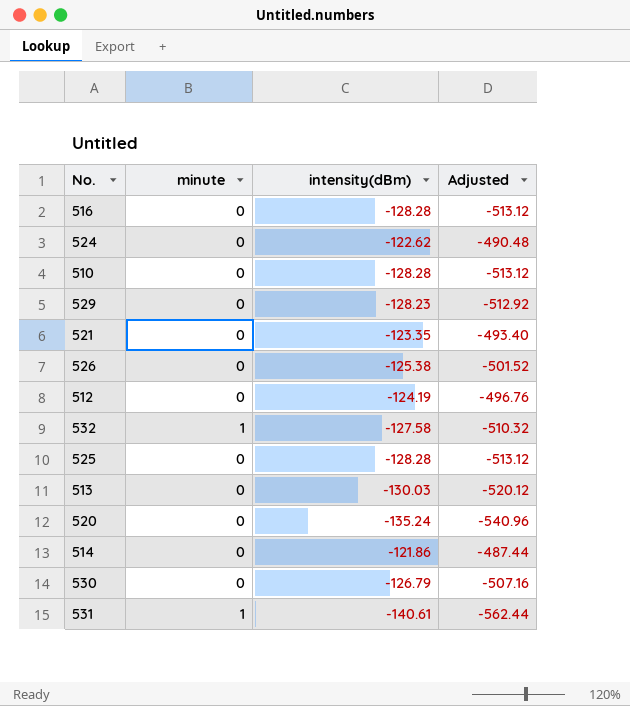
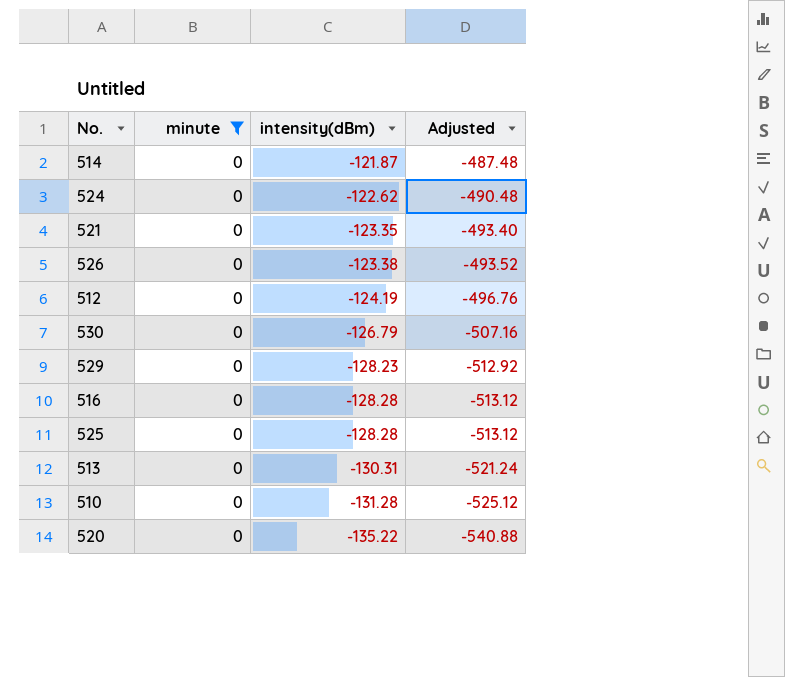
filter: none -> minute = 0
row order: none -> intensity(dBm) descending
514 | intensity(dBm): -121.86 -> -121.87
514 | Adjusted: -487.44 -> -487.48
526 | intensity(dBm): -125.38 -> -123.38
526 | Adjusted: -501.52 -> -493.52
513 | intensity(dBm): -130.03 -> -130.31
513 | Adjusted: -520.12 -> -521.24
510 | intensity(dBm): -128.28 -> -131.28
510 | Adjusted: -513.12 -> -525.12
520 | intensity(dBm): -135.24 -> -135.22
520 | Adjusted: -540.96 -> -540.88

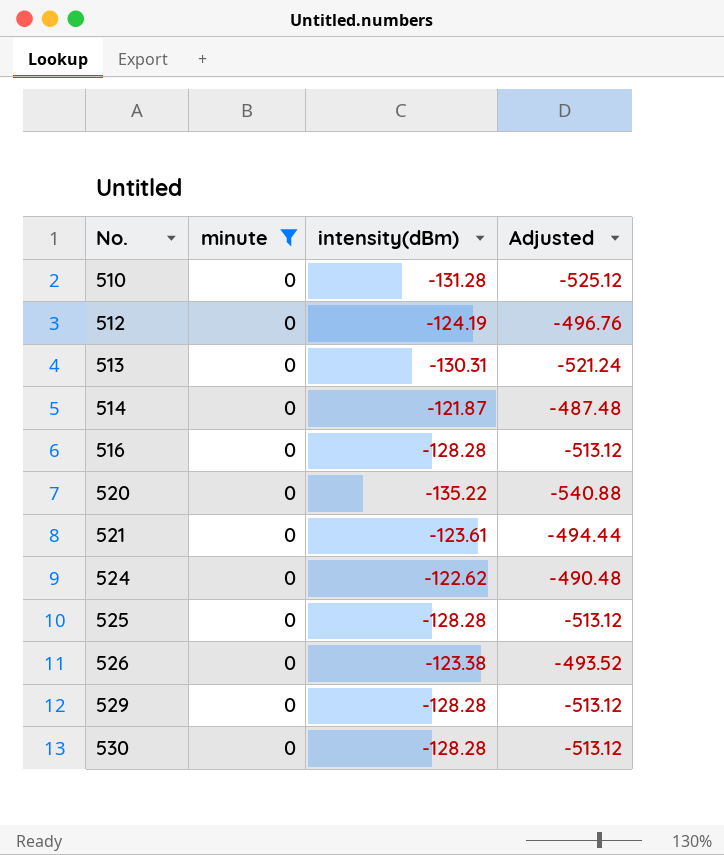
row order: intensity(dBm) descending -> No. ascending
521 | intensity(dBm): -123.35 -> -123.61
521 | Adjusted: -493.40 -> -494.44
529 | intensity(dBm): -128.23 -> -128.28
529 | Adjusted: -512.92 -> -513.12
530 | intensity(dBm): -126.79 -> -128.28
530 | Adjusted: -507.16 -> -513.12

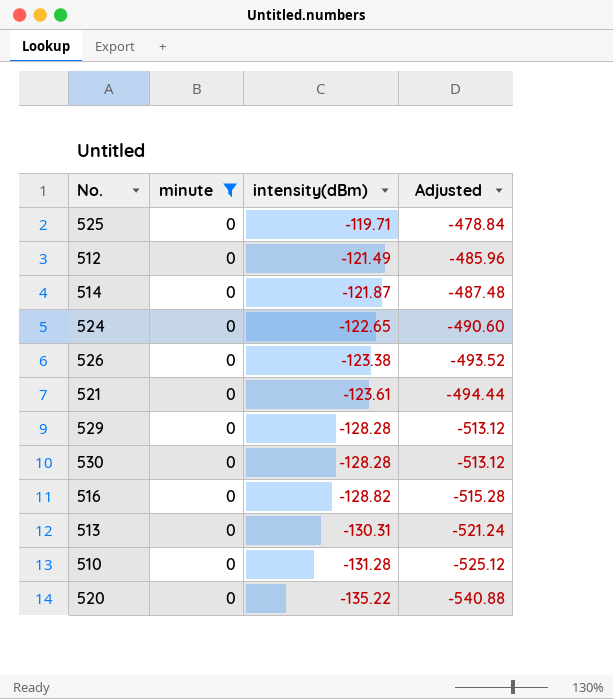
row order: No. ascending -> intensity(dBm) descending
525 | intensity(dBm): -128.28 -> -119.71
525 | Adjusted: -513.12 -> -478.84
512 | intensity(dBm): -124.19 -> -121.49
512 | Adjusted: -496.76 -> -485.96
524 | intensity(dBm): -122.62 -> -122.65
524 | Adjusted: -490.48 -> -490.60
516 | intensity(dBm): -128.28 -> -128.82
516 | Adjusted: -513.12 -> -515.28

